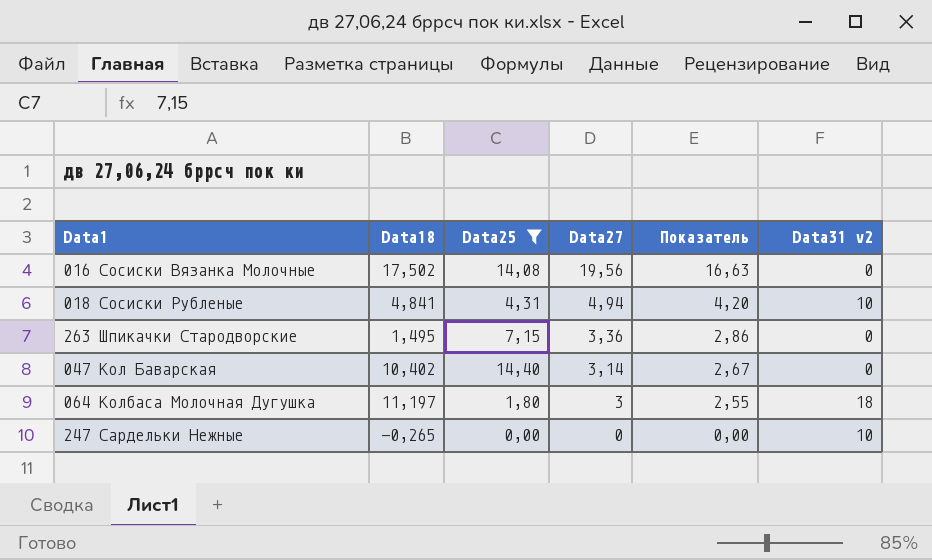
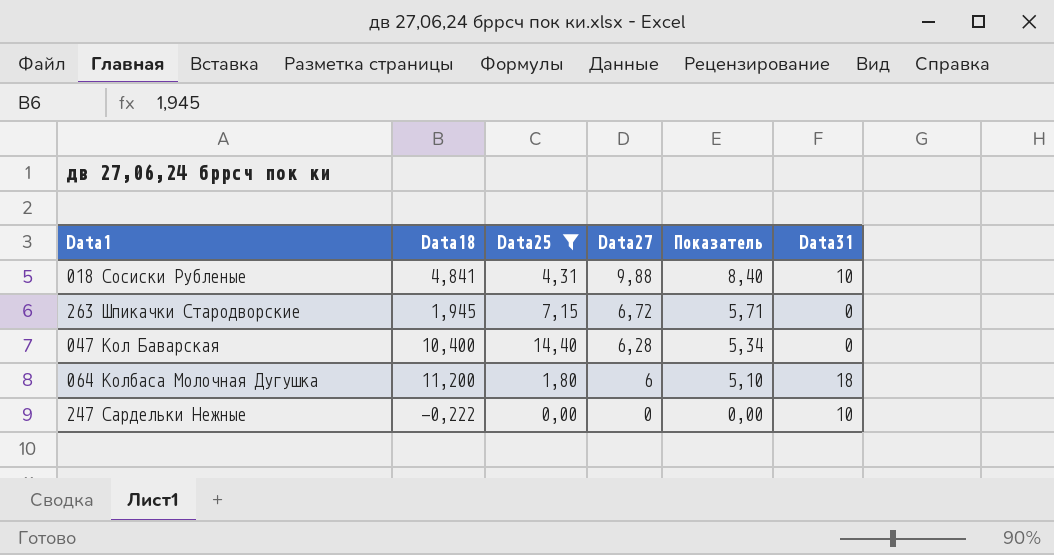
column name: Data31 v2 -> Data31
row 016 Сосиски Вязанка Молочные: 17,502 | 14,08 | 19,56 | 16,63 | 0 -> none
018 Сосиски Рубленые | Data27: 4,94 -> 9,88
018 Сосиски Рубленые | Показатель: 4,20 -> 8,40
263 Шпикачки Стародворские | Data18: 1,495 -> 1,945
263 Шпикачки Стародворские | Data27: 3,36 -> 6,72
263 Шпикачки Стародворские | Показатель: 2,86 -> 5,71
047 Кол Баварская | Data18: 10,402 -> 10,400
047 Кол Баварская | Data27: 3,14 -> 6,28
047 Кол Баварская | Показатель: 2,67 -> 5,34
064 Колбаса Молочная Дугушка | Data18: 11,197 -> 11,200
064 Колбаса Молочная Дугушка | Data27: 3 -> 6
064 Колбаса Молочная Дугушка | Показатель: 2,55 -> 5,10
247 Сардельки Нежные | Data18: -0,265 -> -0,222

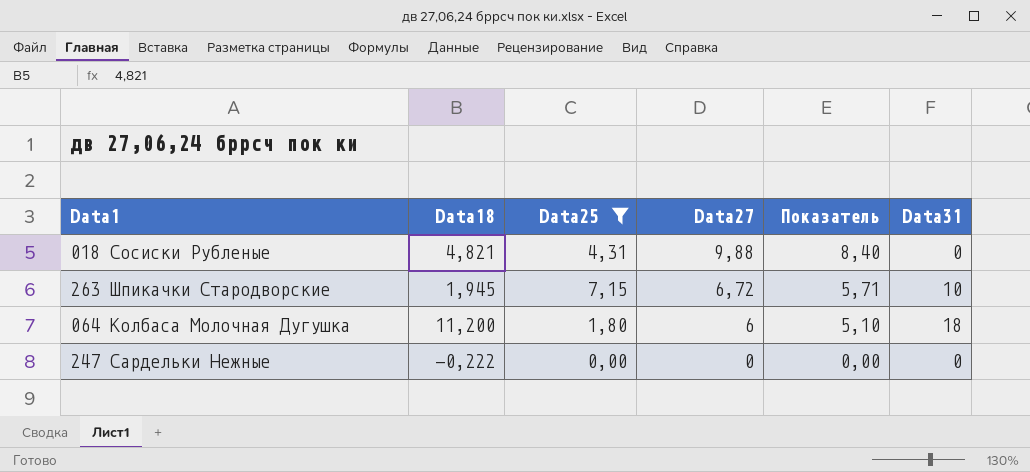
row 047 Кол Баварская: 10,400 | 14,40 | 6,28 | 5,34 | 0 -> none
018 Сосиски Рубленые | Data18: 4,841 -> 4,821
018 Сосиски Рубленые | Data31: 10 -> 0
263 Шпикачки Стародворские | Data31: 0 -> 10
247 Сардельки Нежные | Data31: 10 -> 0

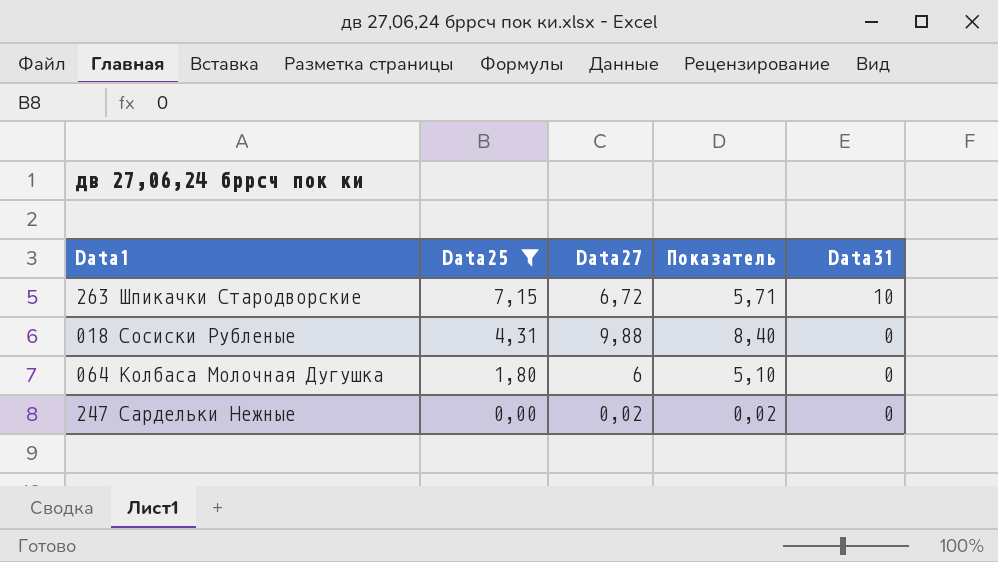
row order: Data27 descending -> Data25 descending
column Data18 | position: 2 -> none
064 Колбаса Молочная Дугушка | Data31: 18 -> 0
247 Сардельки Нежные | Data27: 0 -> 0,02
247 Сардельки Нежные | Показатель: 0,00 -> 0,02

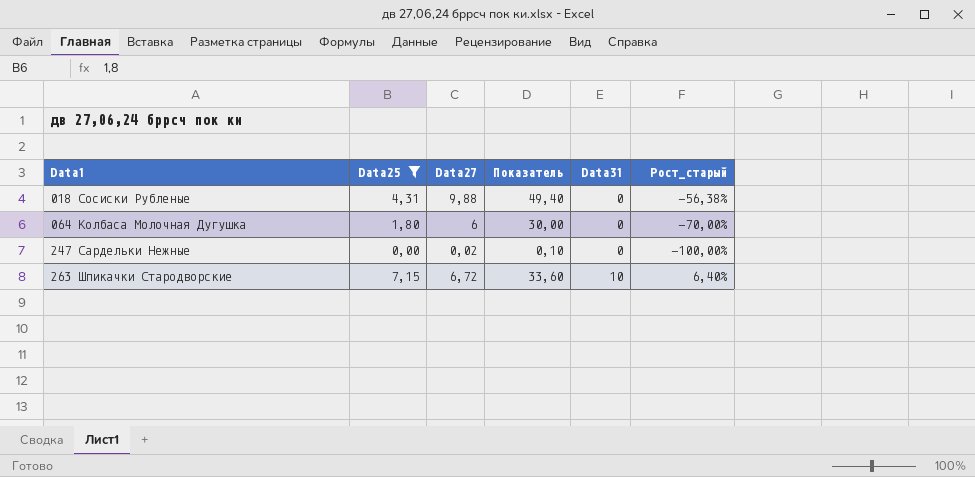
row order: Data25 descending -> Data1 ascending
column Показатель | formula: [Data27] * 0,85 -> [Data27] * 5
column Рост_старый | formula: none -> ([Data25] - [Data27]) / [Data27]

